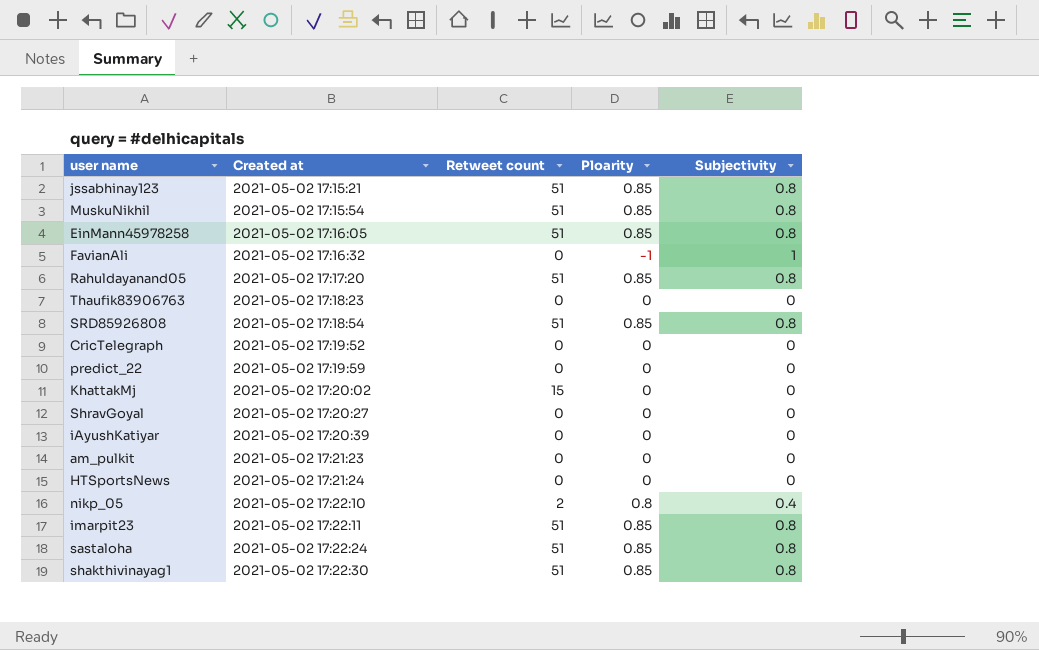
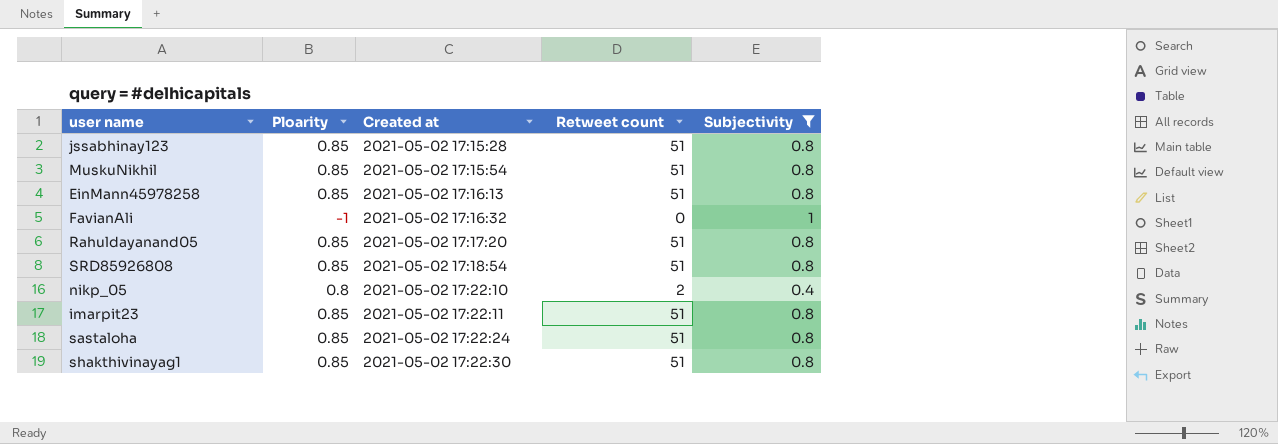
filter: none -> Subjectivity != 0
column Ploarity | position: 4 -> 2
jssabhinay123 | Created at: 2021-05-02 17:15:21 -> 2021-05-02 17:15:28
EinMann45978258 | Created at: 2021-05-02 17:16:05 -> 2021-05-02 17:16:13

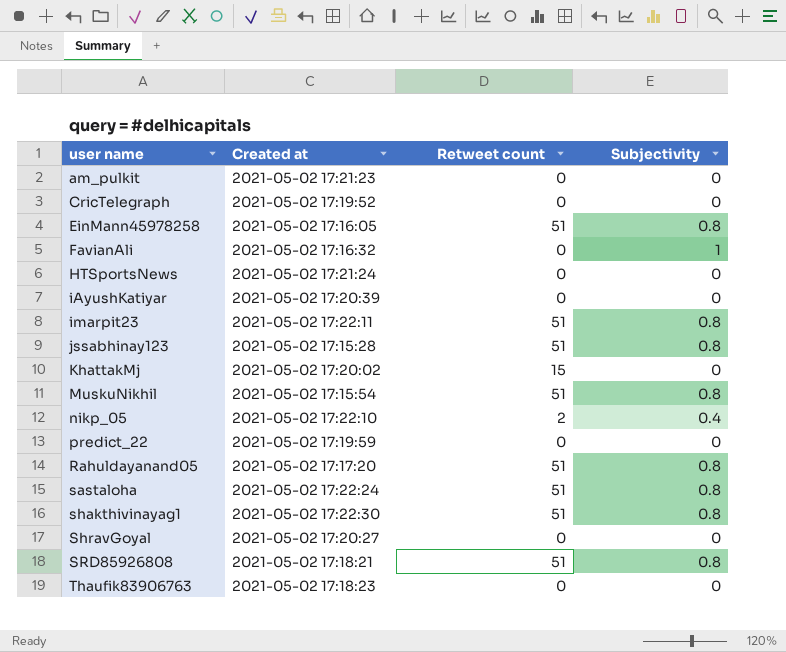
filter: Subjectivity != 0 -> none
row order: Created at ascending -> user name ascending
column Ploarity | position: 2 -> none
EinMann45978258 | Created at: 2021-05-02 17:16:13 -> 2021-05-02 17:16:05
SRD85926808 | Created at: 2021-05-02 17:18:54 -> 2021-05-02 17:18:21

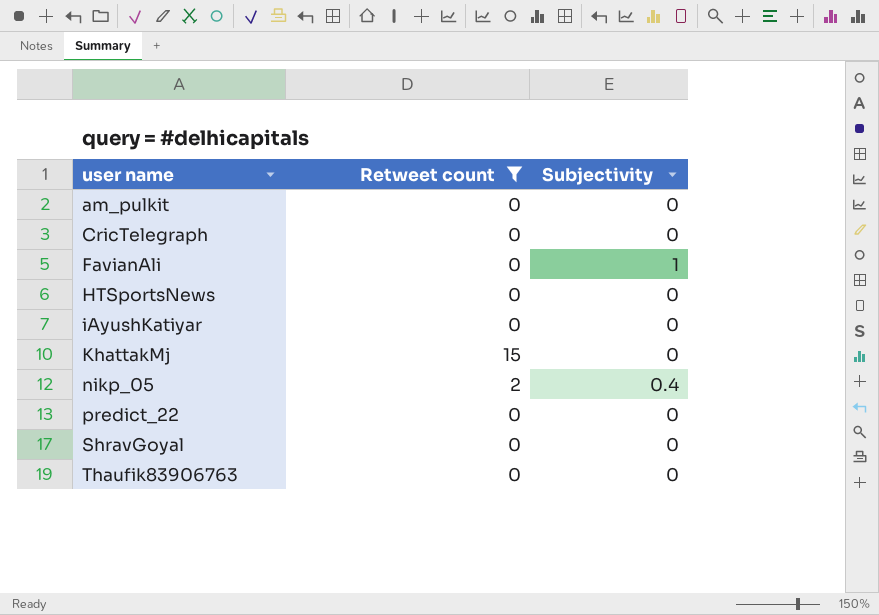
filter: none -> Retweet count != 51
column Created at | position: 2 -> none

